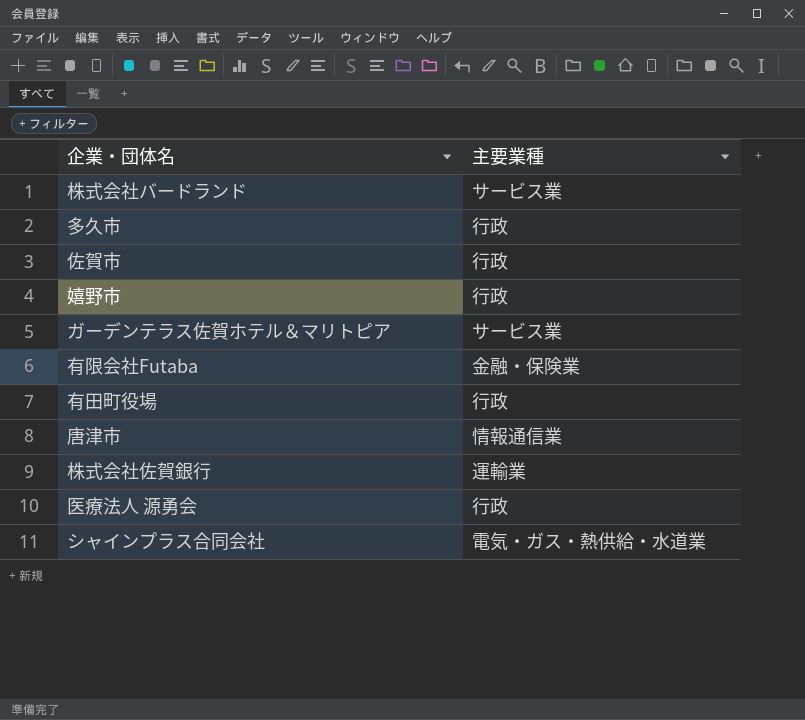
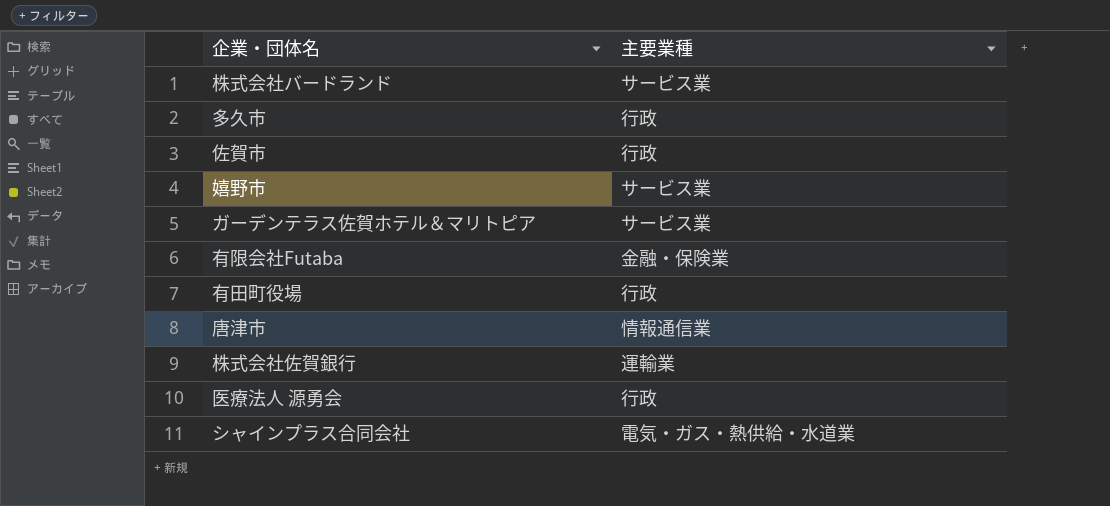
嬉野市 | 主要業種: 行政 -> サービス業

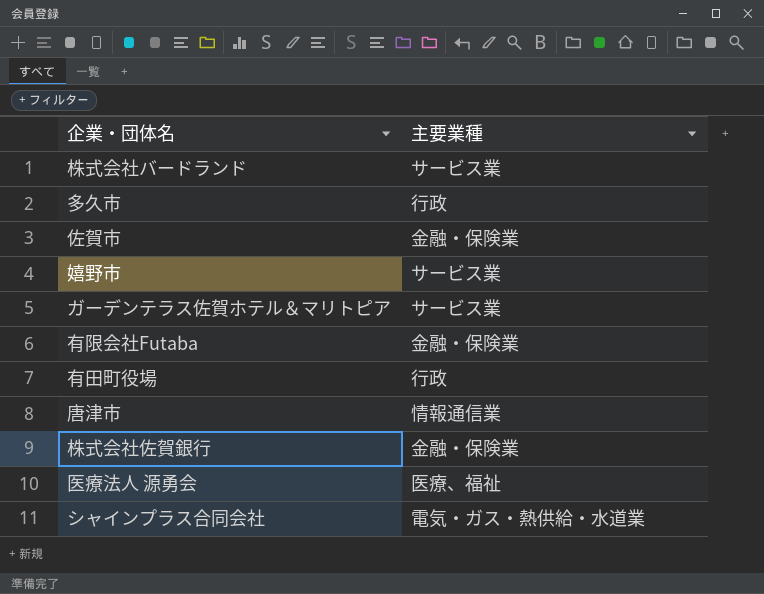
佐賀市 | 主要業種: 行政 -> 金融・保険業
株式会社佐賀銀行 | 主要業種: 運輸業 -> 金融・保険業
医療法人 源勇会 | 主要業種: 行政 -> 医療、福祉

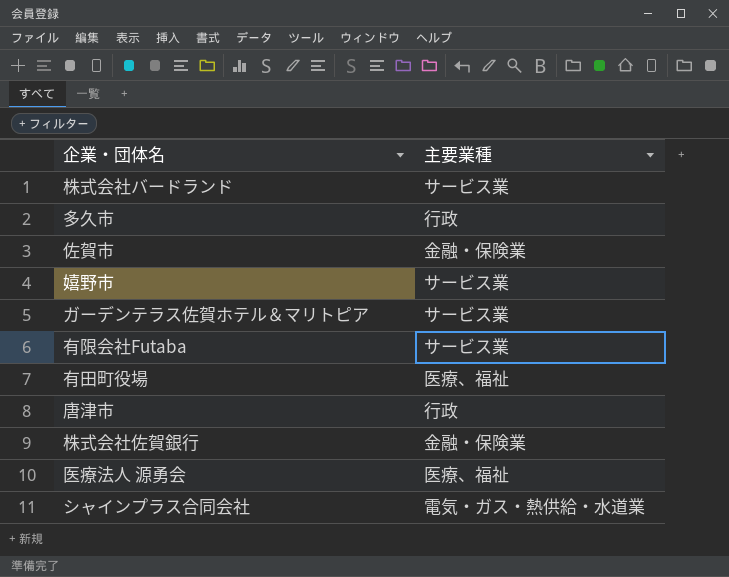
有限会社Futaba | 主要業種: 金融・保険業 -> サービス業
有田町役場 | 主要業種: 行政 -> 医療、福祉
唐津市 | 主要業種: 情報通信業 -> 行政

